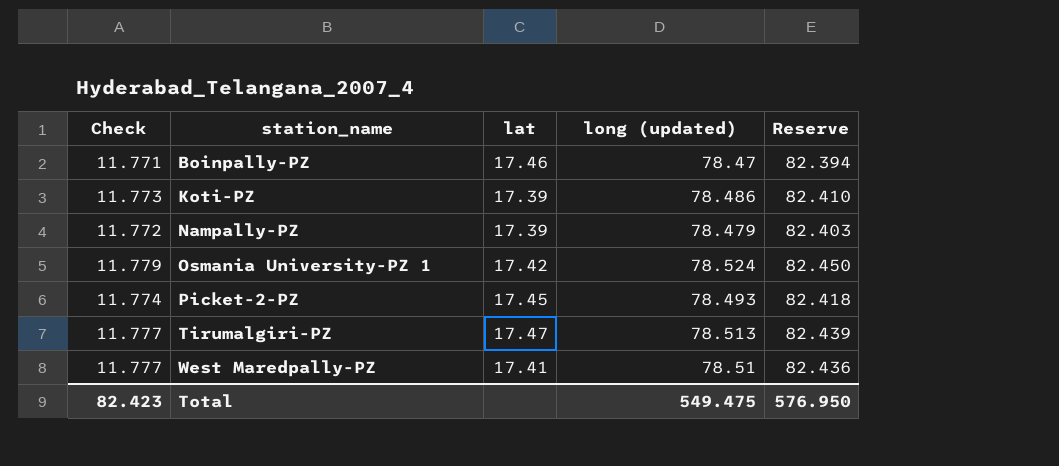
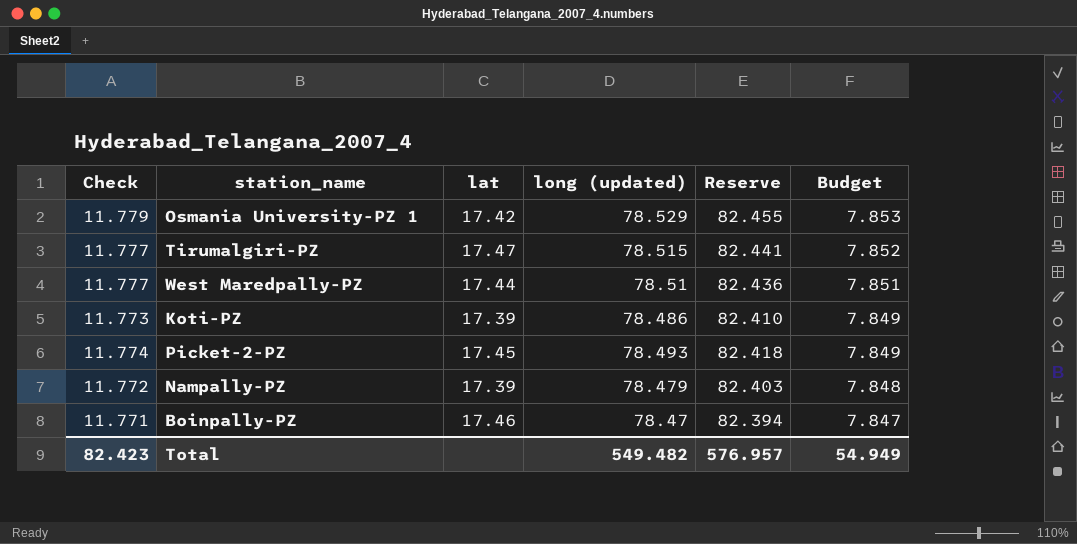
row order: station_name ascending -> Budget descending
column Budget | formula: none -> [long (updated)] * 0.1
Osmania University-PZ 1 | long (updated): 78.524 -> 78.529
Osmania University-PZ 1 | Reserve: 82.450 -> 82.455
Tirumalgiri-PZ | long (updated): 78.513 -> 78.515
Tirumalgiri-PZ | Reserve: 82.439 -> 82.441
West Maredpally-PZ | lat: 17.41 -> 17.44
Total | long (updated): 549.475 -> 549.482
Total | Reserve: 576.950 -> 576.957

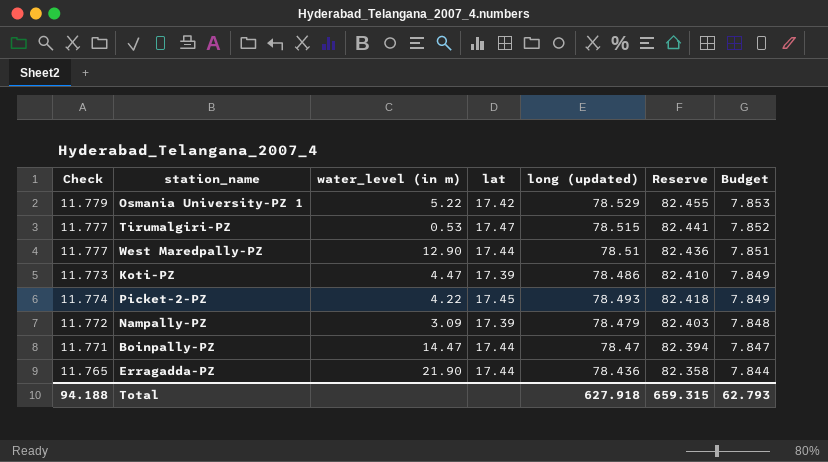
column water_level (in m) | position: none -> 3
Boinpally-PZ | lat: 17.46 -> 17.44
row Erragadda-PZ: none -> 11.765 | 21.90 | 17.44 | 78.436 | 82.358 | 7.844
Total | Check: 82.423 -> 94.188
Total | long (updated): 549.482 -> 627.918
Total | Reserve: 576.957 -> 659.315
Total | Budget: 54.949 -> 62.793

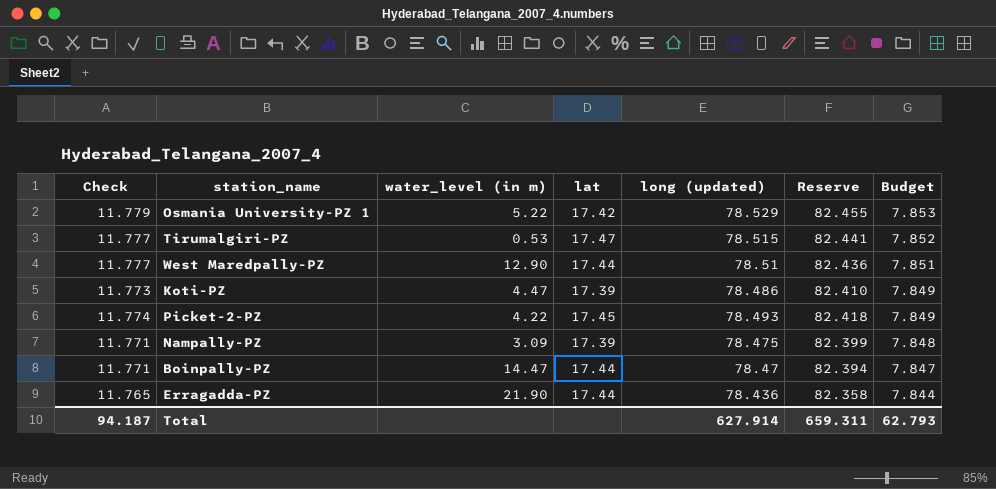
Nampally-PZ | Check: 11.772 -> 11.771
Nampally-PZ | long (updated): 78.479 -> 78.475
Nampally-PZ | Reserve: 82.403 -> 82.399
Total | Check: 94.188 -> 94.187
Total | long (updated): 627.918 -> 627.914
Total | Reserve: 659.315 -> 659.311

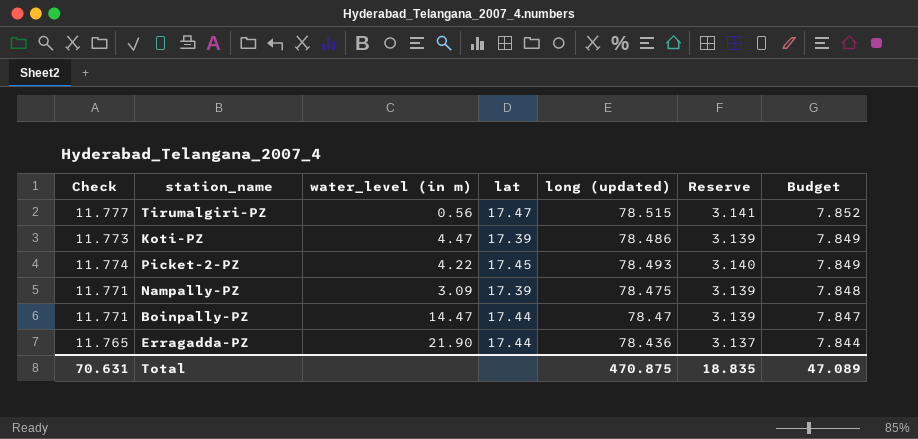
column Reserve | formula: [long (updated)] * 1.05 -> [long (updated)] * 0.04
row Osmania University-PZ 1: 11.779 | 5.22 | 17.42 | 78.529 | 82.455 | 7.853 -> none
row West Maredpally-PZ: 11.777 | 12.90 | 17.44 | 78.51 | 82.436 | 7.851 -> none
Tirumalgiri-PZ | water_level (in m): 0.53 -> 0.56
Total | Check: 94.187 -> 70.631
Total | long (updated): 627.914 -> 470.875
Total | Reserve: 659.311 -> 18.835
Total | Budget: 62.793 -> 47.089

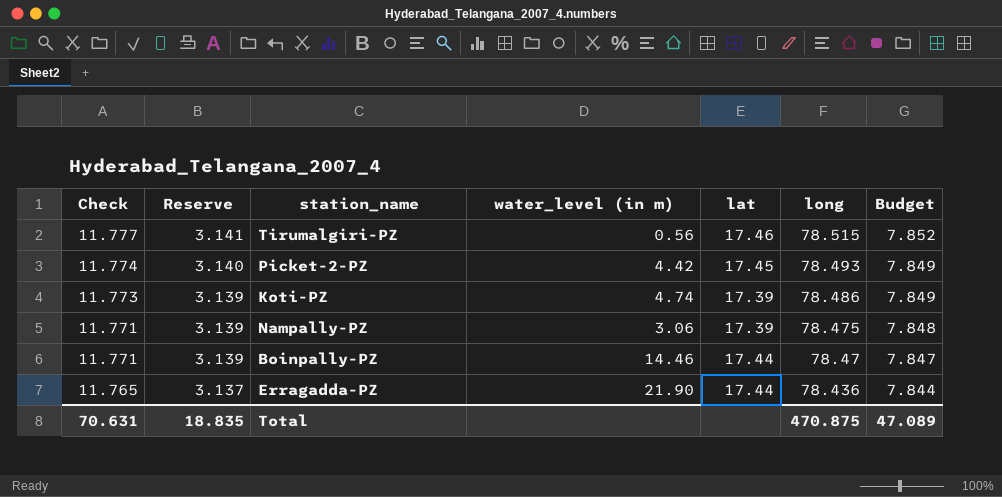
row order: Budget descending -> Check descending
column Reserve | position: 6 -> 2
column name: long (updated) -> long
Tirumalgiri-PZ | lat: 17.47 -> 17.46
Picket-2-PZ | water_level (in m): 4.22 -> 4.42
Koti-PZ | water_level (in m): 4.47 -> 4.74
Nampally-PZ | water_level (in m): 3.09 -> 3.06
Boinpally-PZ | water_level (in m): 14.47 -> 14.46

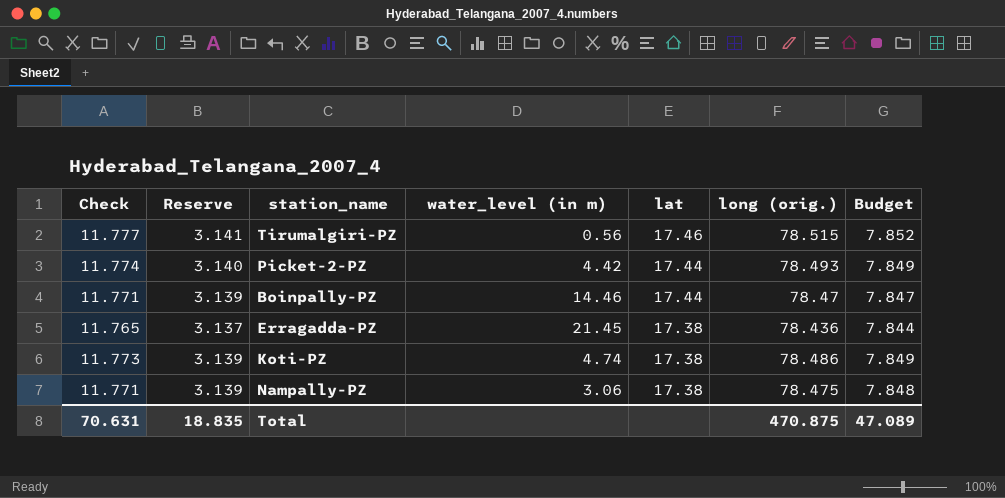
row order: Check descending -> lat descending
column name: long -> long (orig.)
Picket-2-PZ | lat: 17.45 -> 17.44
Erragadda-PZ | water_level (in m): 21.90 -> 21.45
Erragadda-PZ | lat: 17.44 -> 17.38
Koti-PZ | lat: 17.39 -> 17.38
Nampally-PZ | lat: 17.39 -> 17.38

